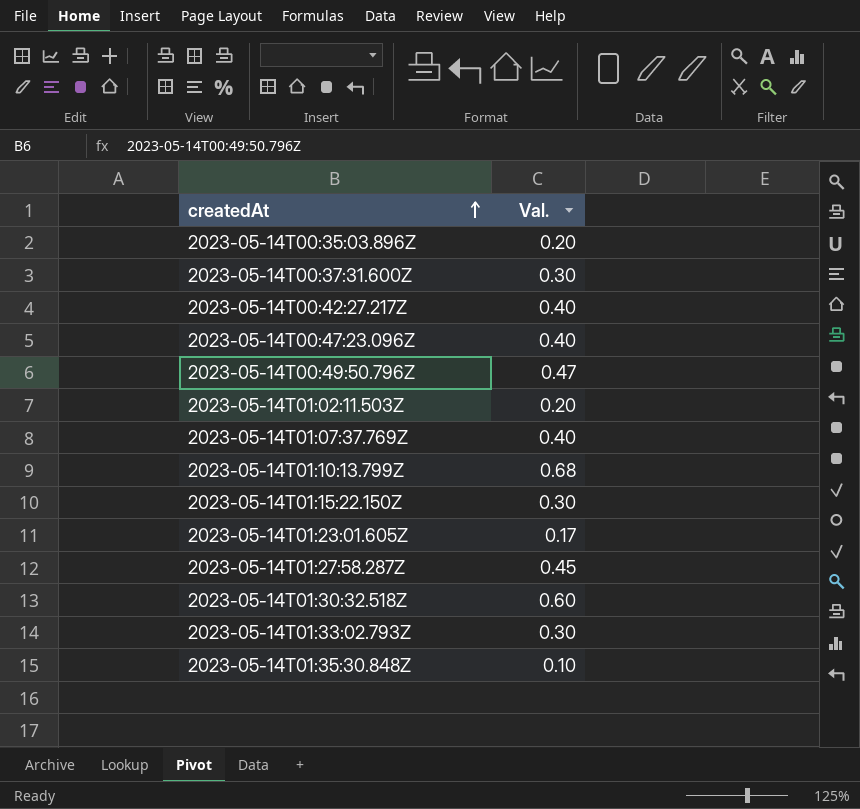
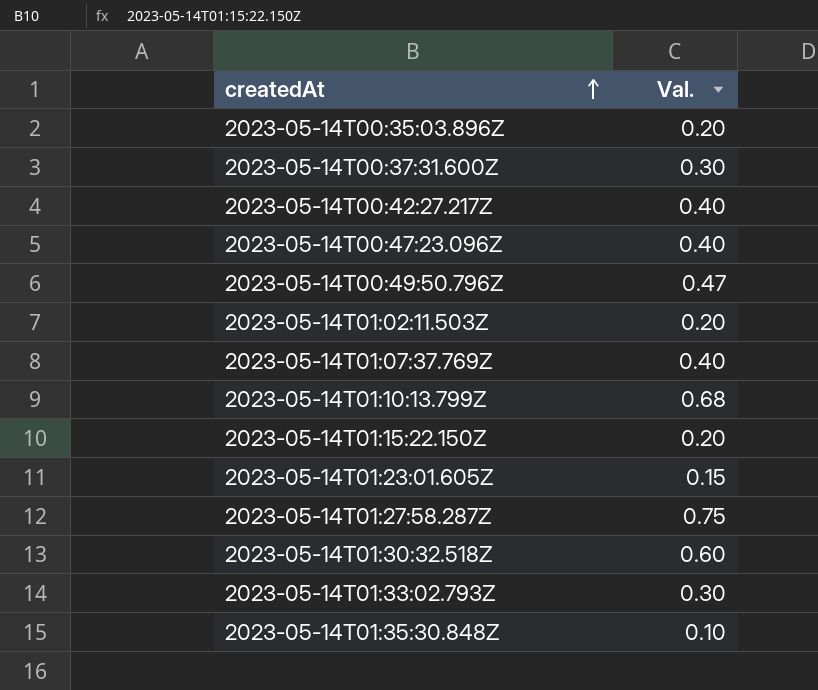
2023-05-14T01:15:22.150Z | Val.: 0.30 -> 0.20
2023-05-14T01:23:01.605Z | Val.: 0.17 -> 0.15
2023-05-14T01:27:58.287Z | Val.: 0.45 -> 0.75

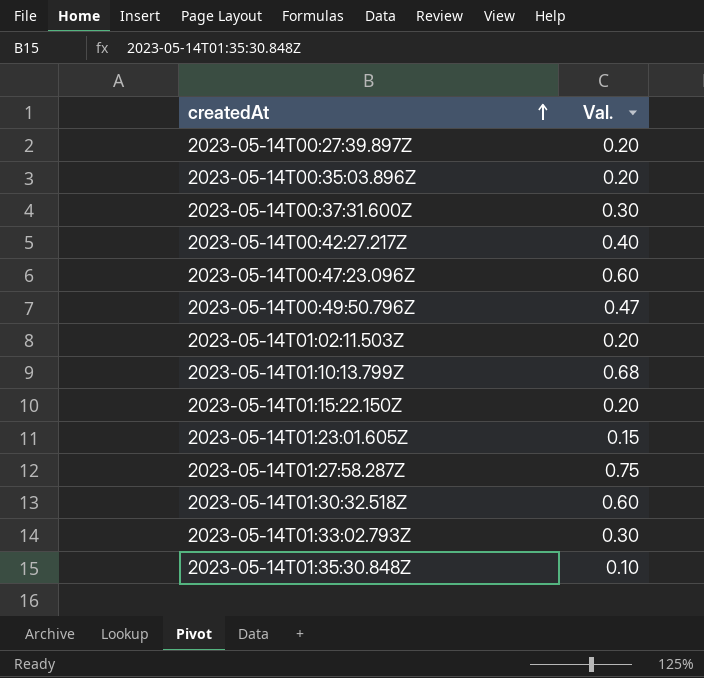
row 2023-05-14T01:07:37.769Z: 0.40 -> none
row 2023-05-14T00:27:39.897Z: none -> 0.20
2023-05-14T00:47:23.096Z | Val.: 0.40 -> 0.60

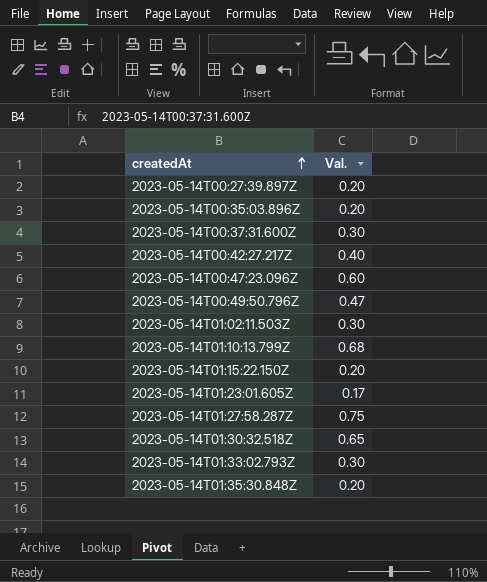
2023-05-14T01:02:11.503Z | Val.: 0.20 -> 0.30
2023-05-14T01:23:01.605Z | Val.: 0.15 -> 0.17
2023-05-14T01:30:32.518Z | Val.: 0.60 -> 0.65
2023-05-14T01:35:30.848Z | Val.: 0.10 -> 0.20

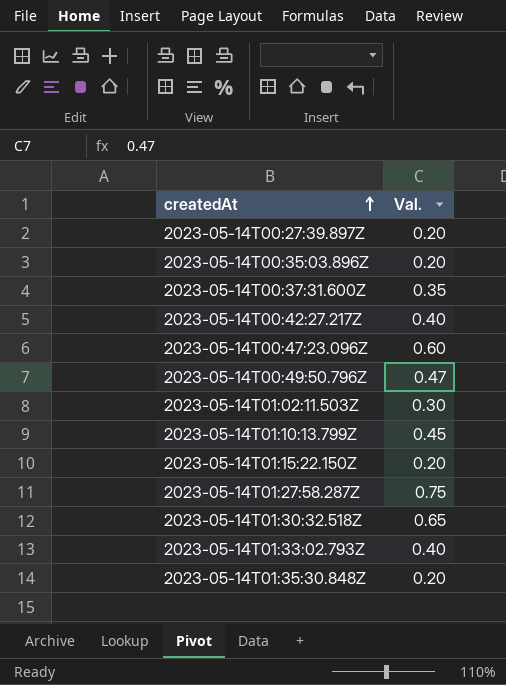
row 2023-05-14T01:23:01.605Z: 0.17 -> none
2023-05-14T00:37:31.600Z | Val.: 0.30 -> 0.35
2023-05-14T01:10:13.799Z | Val.: 0.68 -> 0.45
2023-05-14T01:33:02.793Z | Val.: 0.30 -> 0.40

